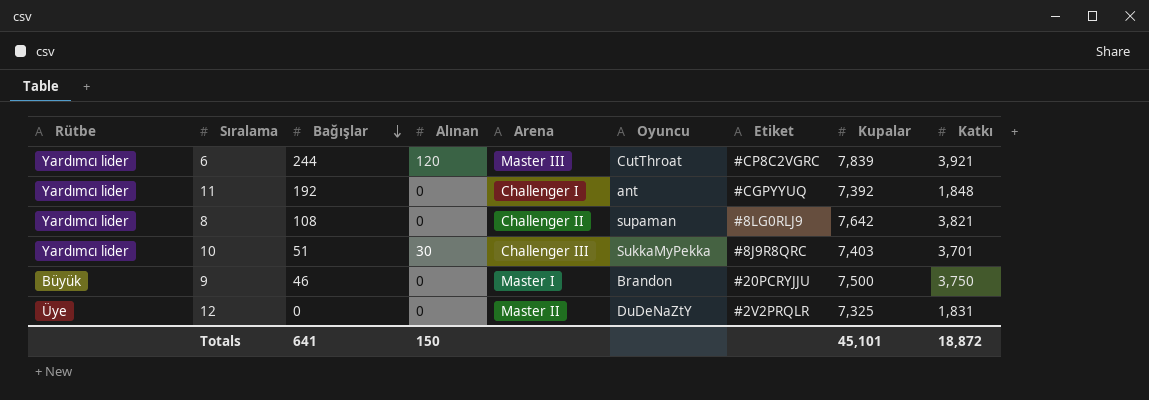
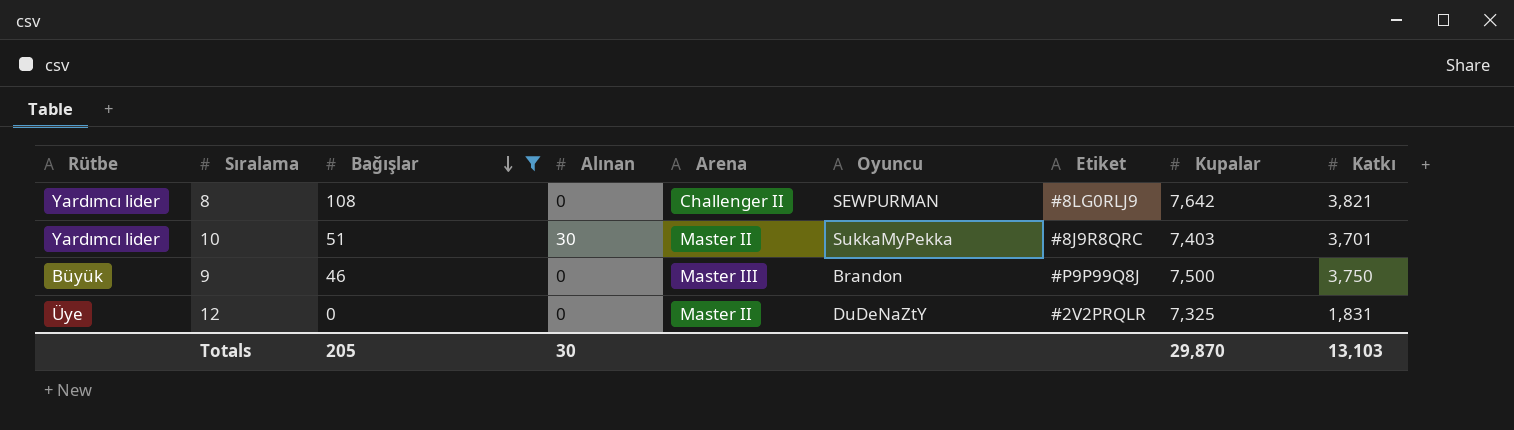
filter: none -> Bağışlar <= 108
8 | Oyuncu: supaman -> SEWPURMAN
10 | Arena: Challenger III -> Master II
9 | Arena: Master I -> Master III
9 | Etiket: #20PCRYJJU -> #P9P99Q8J
Totals | Bağışlar: 641 -> 205
Totals | Alınan: 150 -> 30
Totals | Kupalar: 45,101 -> 29,870
Totals | Katkı: 18,872 -> 13,103

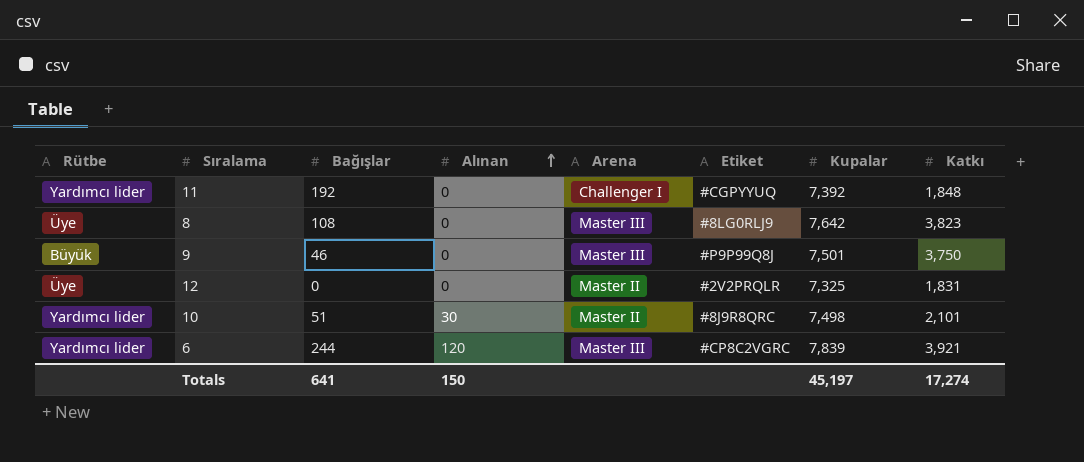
filter: Bağışlar <= 108 -> none
row order: Bağışlar descending -> Alınan ascending
column Oyuncu | position: 6 -> none
8 | Rütbe: Yardımcı lider -> Üye
8 | Arena: Challenger II -> Master III
8 | Katkı: 3,821 -> 3,823
9 | Kupalar: 7,500 -> 7,501
10 | Kupalar: 7,403 -> 7,498
10 | Katkı: 3,701 -> 2,101
Totals | Bağışlar: 205 -> 641
Totals | Alınan: 30 -> 150
Totals | Kupalar: 29,870 -> 45,197
Totals | Katkı: 13,103 -> 17,274

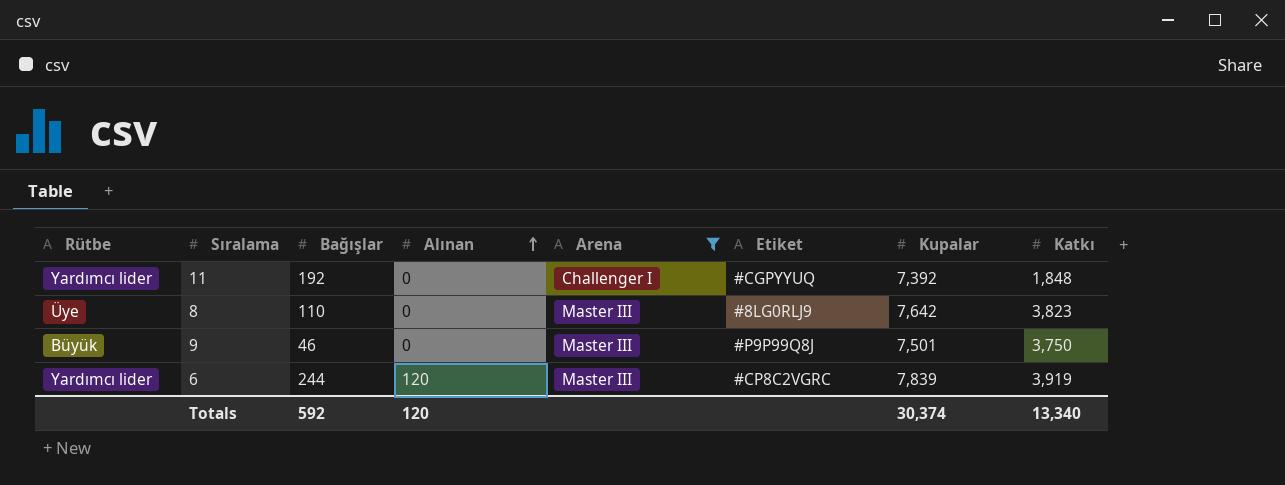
filter: none -> Arena != Master II
8 | Bağışlar: 108 -> 110
6 | Katkı: 3,921 -> 3,919
Totals | Bağışlar: 641 -> 592
Totals | Alınan: 150 -> 120
Totals | Kupalar: 45,197 -> 30,374
Totals | Katkı: 17,274 -> 13,340

